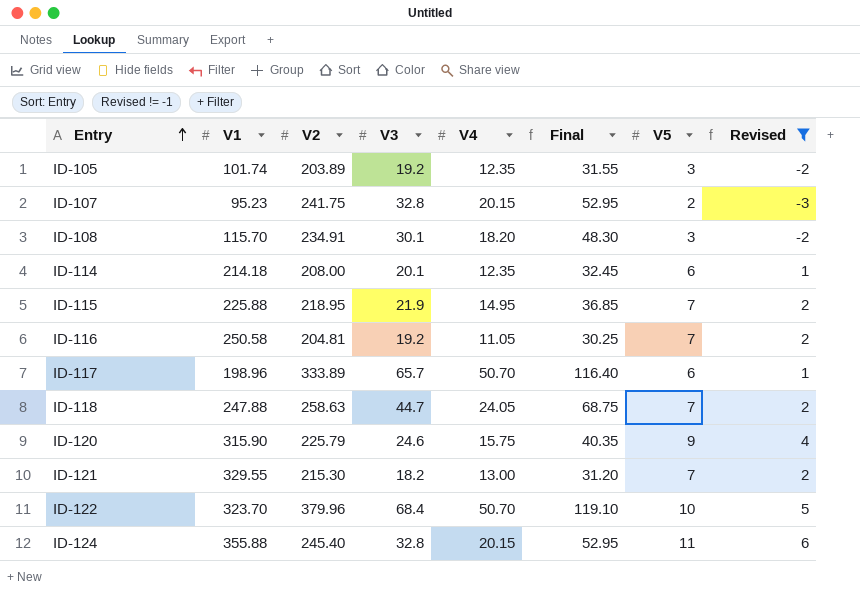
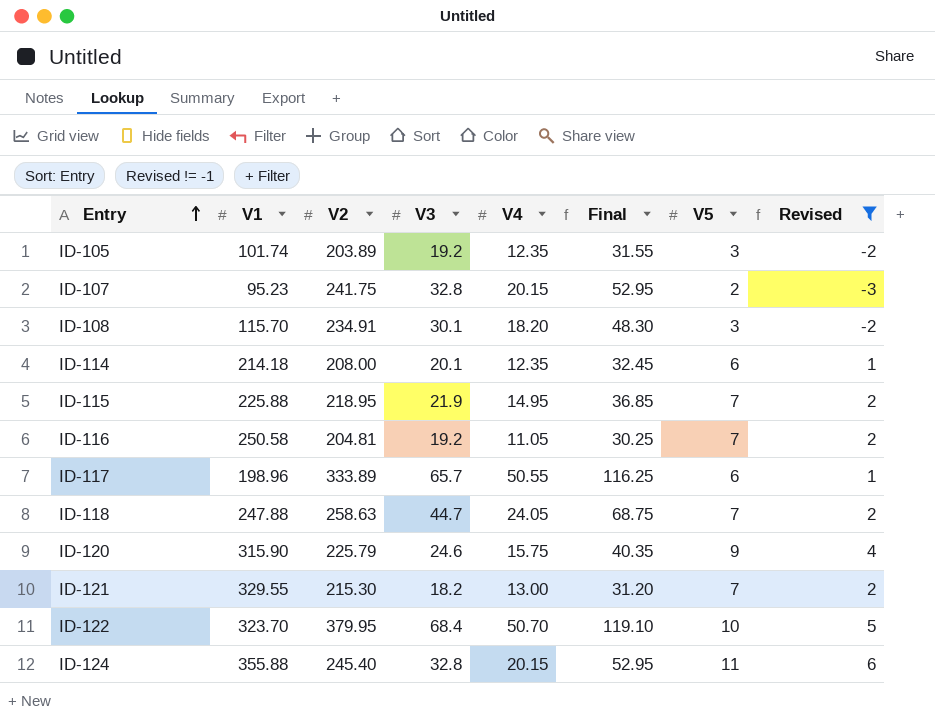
ID-117 | V4: 50.70 -> 50.55
ID-117 | Final: 116.40 -> 116.25
ID-122 | V2: 379.96 -> 379.95

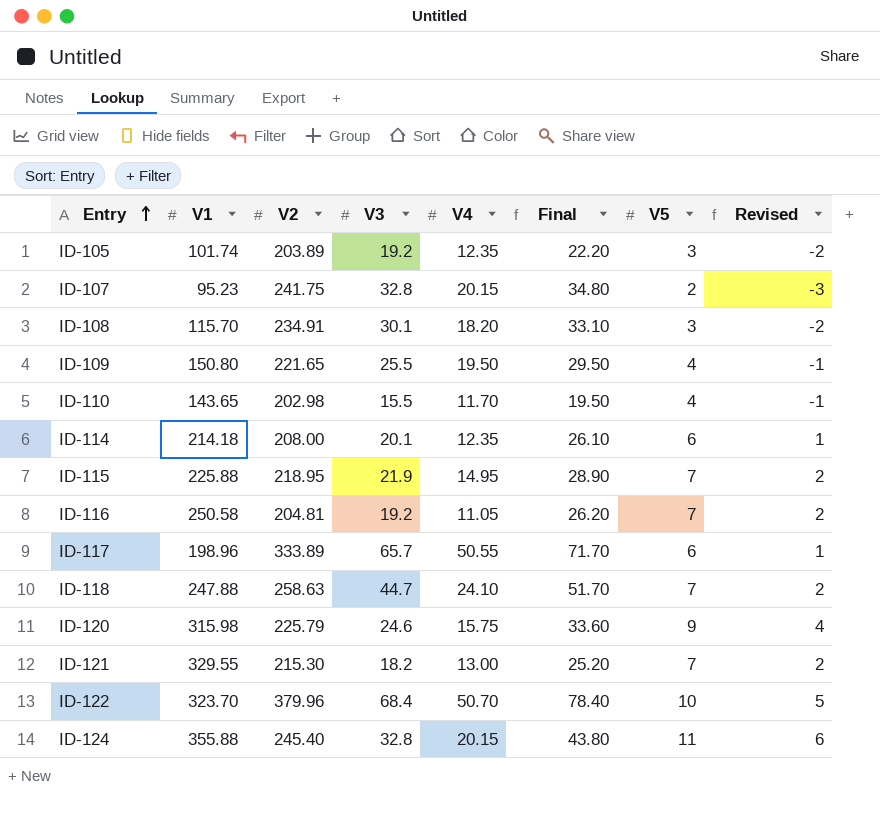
filter: Revised != -1 -> none
column Final | formula: [V3] + [V4] -> [V3] + [V5]
ID-118 | V4: 24.05 -> 24.10
ID-120 | V1: 315.90 -> 315.98
ID-122 | V2: 379.95 -> 379.96

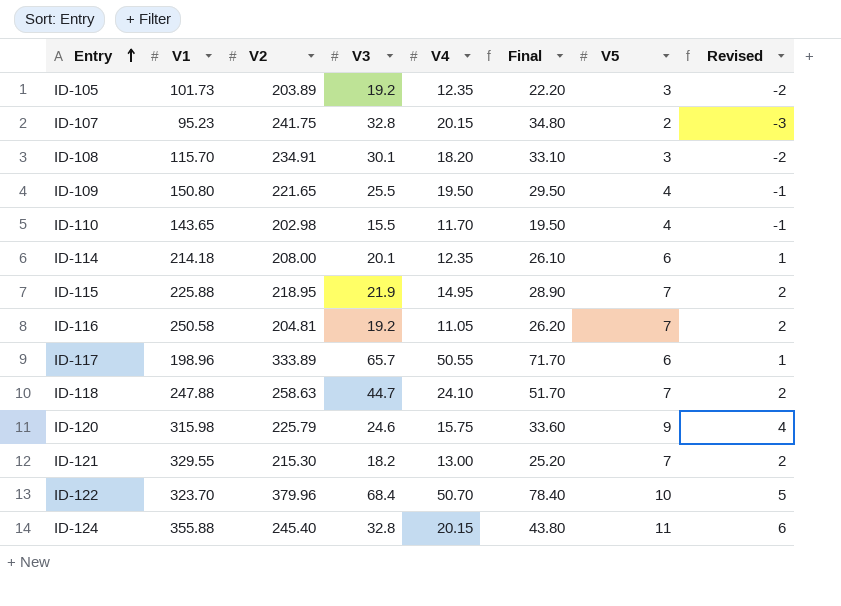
ID-105 | V1: 101.74 -> 101.73

